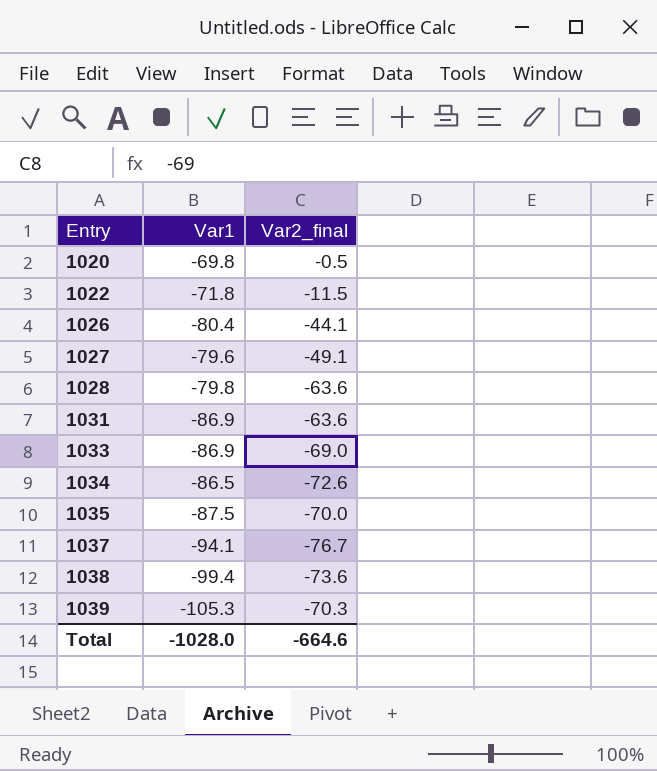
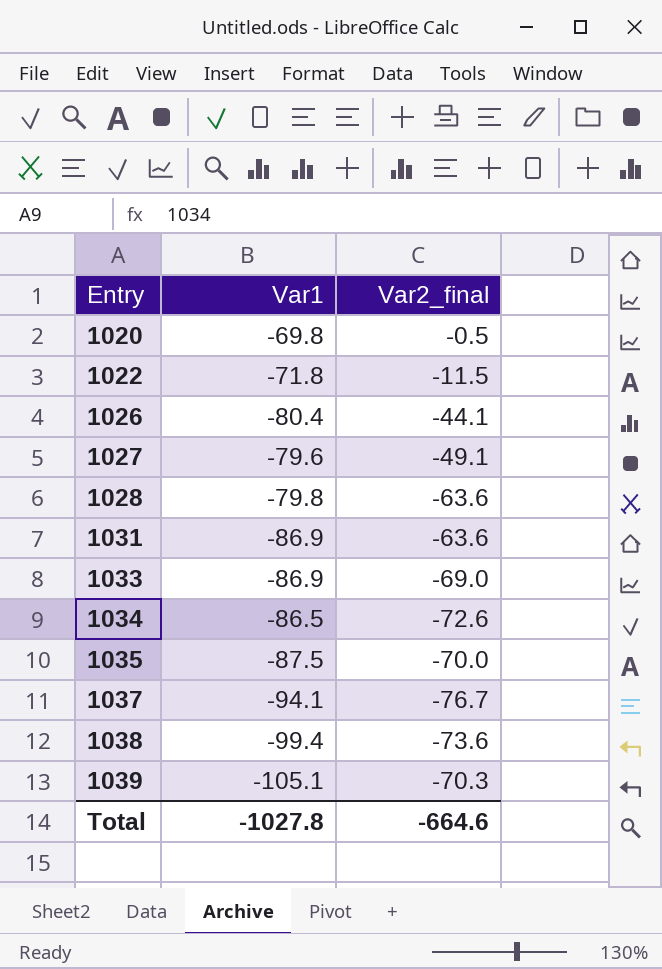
1039 | Var1: -105.3 -> -105.1
Total | Var1: -1028.0 -> -1027.8

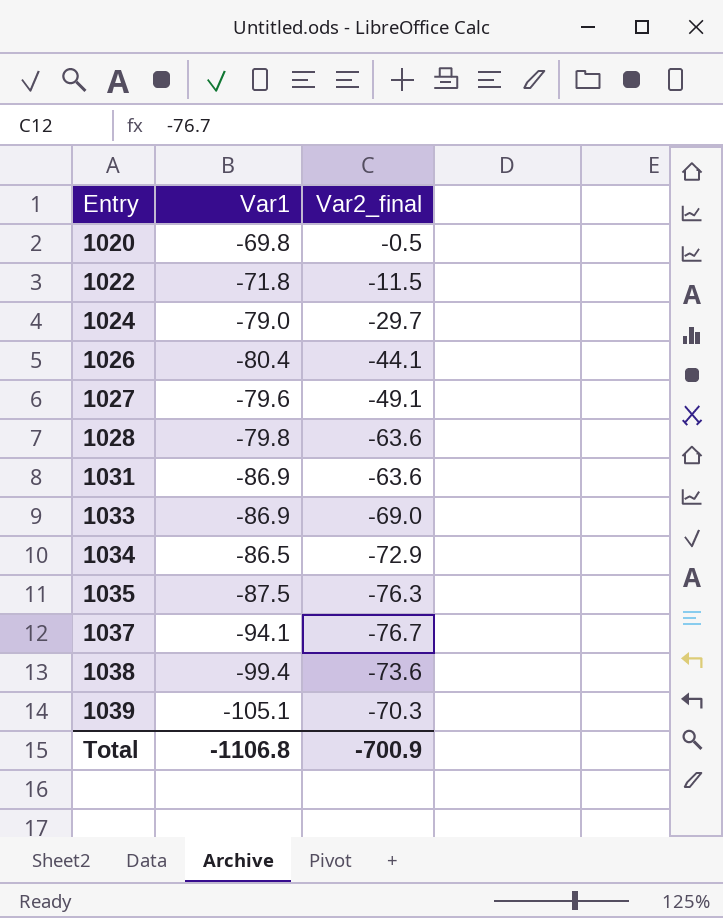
row 1024: none -> -79.0 | -29.7
1034 | Var2_final: -72.6 -> -72.9
1035 | Var2_final: -70.0 -> -76.3
Total | Var1: -1027.8 -> -1106.8
Total | Var2_final: -664.6 -> -700.9

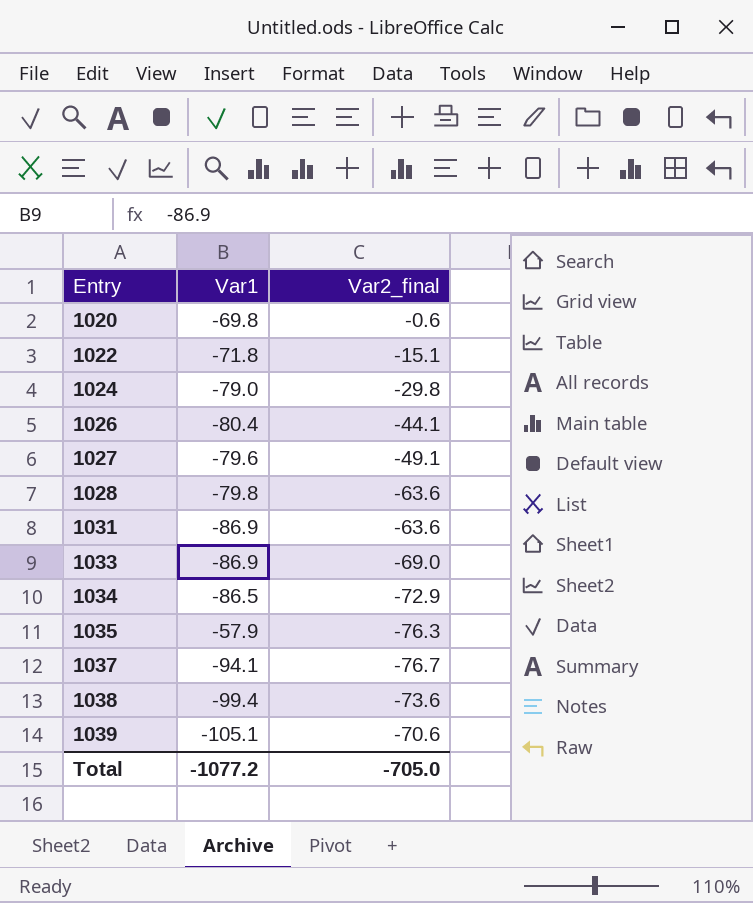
1020 | Var2_final: -0.5 -> -0.6
1022 | Var2_final: -11.5 -> -15.1
1024 | Var2_final: -29.7 -> -29.8
1035 | Var1: -87.5 -> -57.9
1039 | Var2_final: -70.3 -> -70.6
Total | Var1: -1106.8 -> -1077.2
Total | Var2_final: -700.9 -> -705.0

